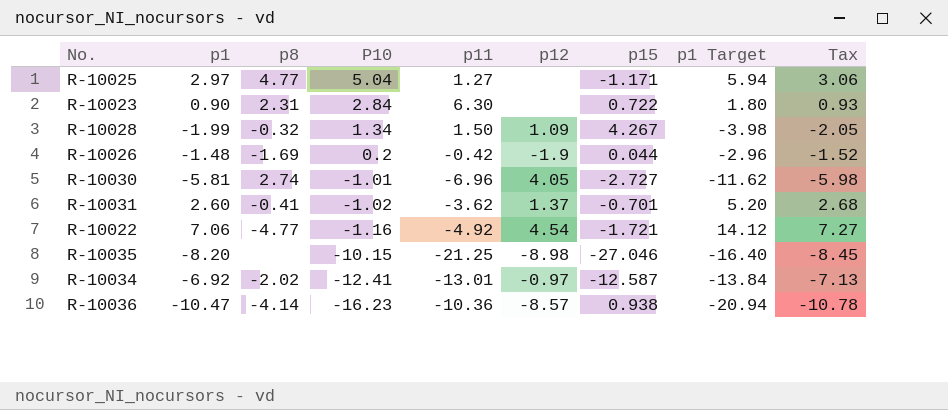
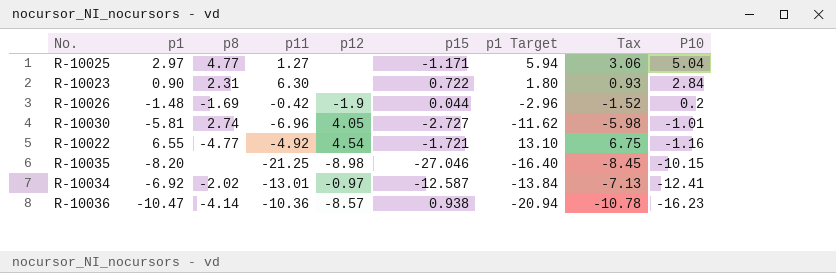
column P10 | position: 4 -> 9
row R-10028: -1.99 | -0.32 | 1.34 | 1.50 | 1.09 | 4.267 | -3.98 | -2.05 -> none
row R-10031: 2.60 | -0.41 | -1.02 | -3.62 | 1.37 | -0.701 | 5.20 | 2.68 -> none
R-10022 | p1: 7.06 -> 6.55
R-10022 | p1 Target: 14.12 -> 13.10
R-10022 | Tax: 7.27 -> 6.75

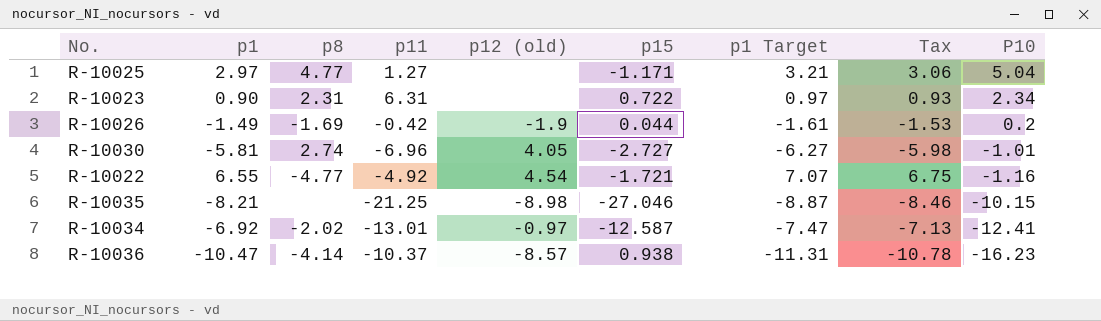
column name: p12 -> p12 (old)
column p1 Target | formula: [p1] * 2 -> [p1] * 1.08
R-10023 | p11: 6.30 -> 6.31
R-10023 | P10: 2.84 -> 2.34
R-10026 | p1: -1.48 -> -1.49
R-10026 | Tax: -1.52 -> -1.53
R-10035 | p1: -8.20 -> -8.21
R-10035 | Tax: -8.45 -> -8.46
R-10036 | p11: -10.36 -> -10.37

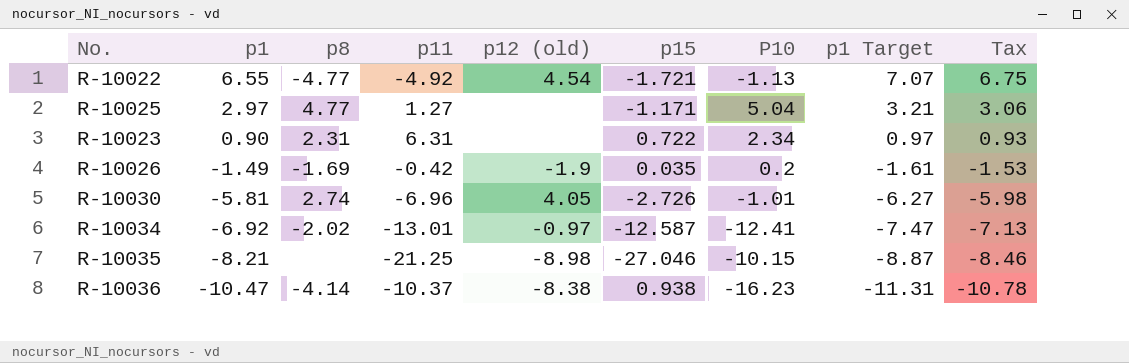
row order: P10 descending -> p1 descending
column P10 | position: 9 -> 7
R-10022 | P10: -1.16 -> -1.13
R-10026 | p15: 0.044 -> 0.035
R-10030 | p15: -2.727 -> -2.726
R-10036 | p12 (old): -8.57 -> -8.38

